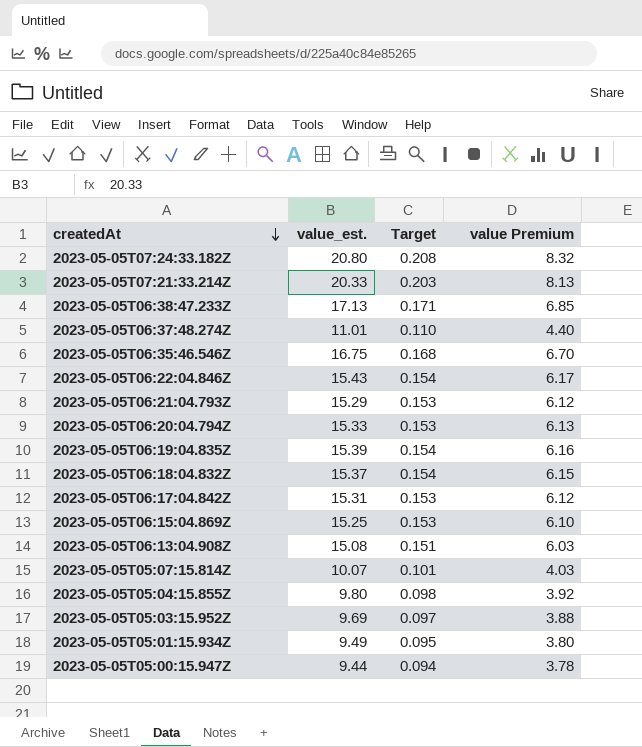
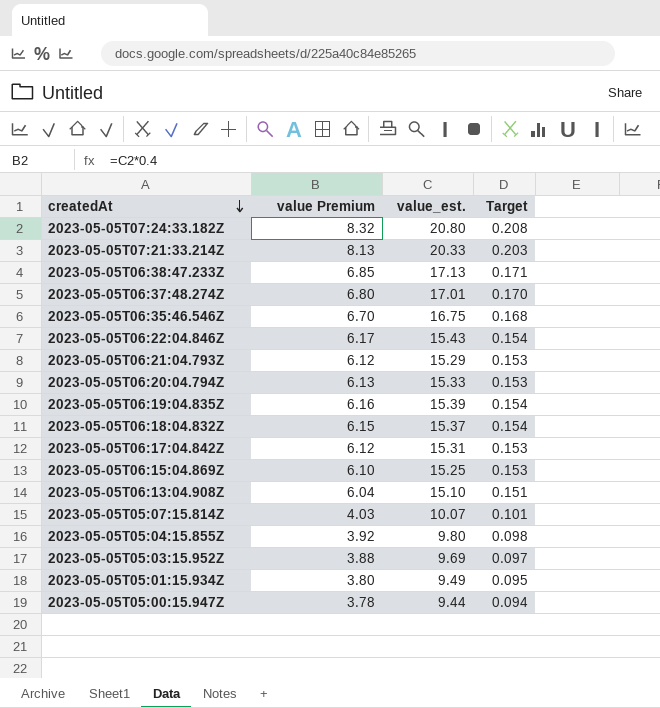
column value Premium | position: 4 -> 2
2023-05-05T06:37:48.274Z | value Premium: 4.40 -> 6.80
2023-05-05T06:37:48.274Z | value_est.: 11.01 -> 17.01
2023-05-05T06:37:48.274Z | Target: 0.110 -> 0.170
2023-05-05T06:13:04.908Z | value Premium: 6.03 -> 6.04
2023-05-05T06:13:04.908Z | value_est.: 15.08 -> 15.10

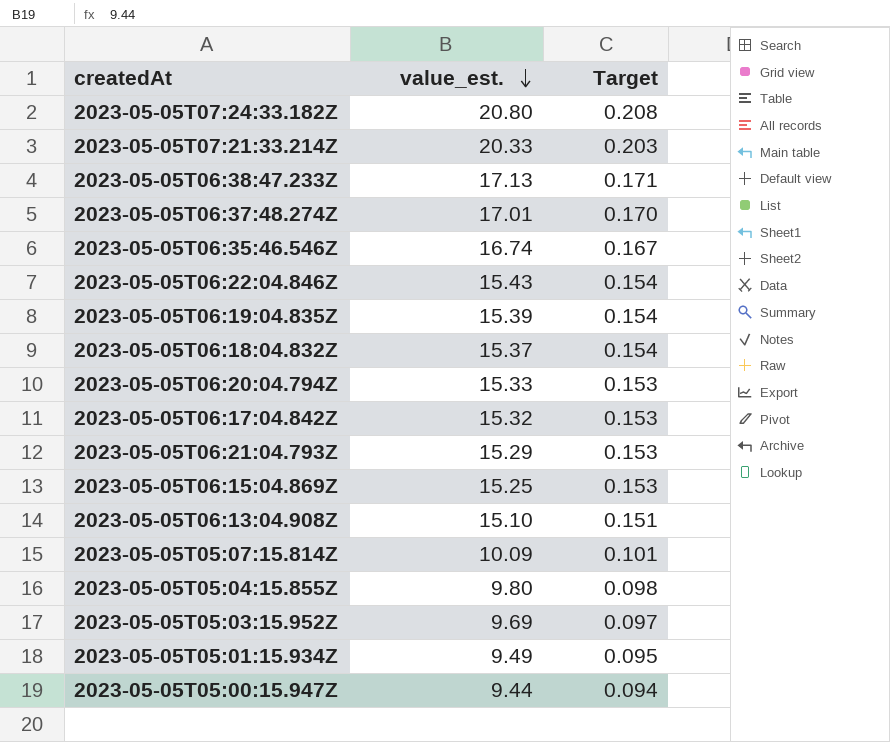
row order: createdAt descending -> value_est. descending
column value Premium | formula: [value_est.] * 0.4 -> none
2023-05-05T06:35:46.546Z | value_est.: 16.75 -> 16.74
2023-05-05T06:35:46.546Z | Target: 0.168 -> 0.167
2023-05-05T06:17:04.842Z | value_est.: 15.31 -> 15.32
2023-05-05T05:07:15.814Z | value_est.: 10.07 -> 10.09

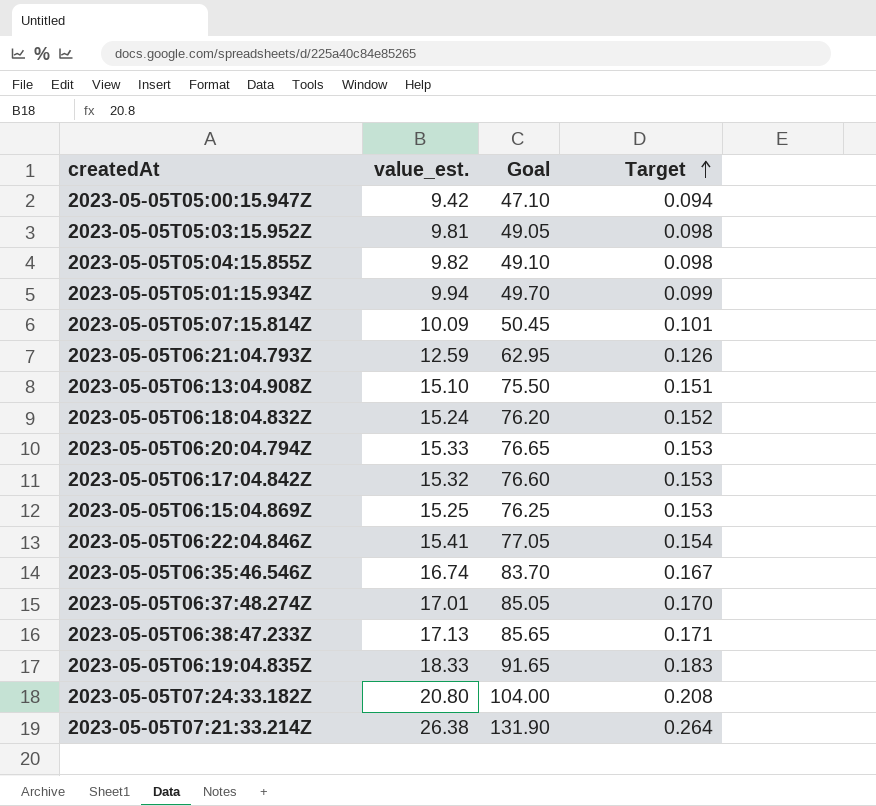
row order: value_est. descending -> Target ascending
column Goal | formula: none -> [value_est.] * 5
2023-05-05T05:00:15.947Z | value_est.: 9.44 -> 9.42
2023-05-05T05:03:15.952Z | value_est.: 9.69 -> 9.81
2023-05-05T05:03:15.952Z | Target: 0.097 -> 0.098
2023-05-05T05:04:15.855Z | value_est.: 9.80 -> 9.82
2023-05-05T05:01:15.934Z | value_est.: 9.49 -> 9.94
2023-05-05T05:01:15.934Z | Target: 0.095 -> 0.099
2023-05-05T06:21:04.793Z | value_est.: 15.29 -> 12.59
2023-05-05T06:21:04.793Z | Target: 0.153 -> 0.126
2023-05-05T06:18:04.832Z | value_est.: 15.37 -> 15.24
2023-05-05T06:18:04.832Z | Target: 0.154 -> 0.152
2023-05-05T06:22:04.846Z | value_est.: 15.43 -> 15.41
2023-05-05T06:19:04.835Z | value_est.: 15.39 -> 18.33
2023-05-05T06:19:04.835Z | Target: 0.154 -> 0.183
2023-05-05T07:21:33.214Z | value_est.: 20.33 -> 26.38
2023-05-05T07:21:33.214Z | Target: 0.203 -> 0.264

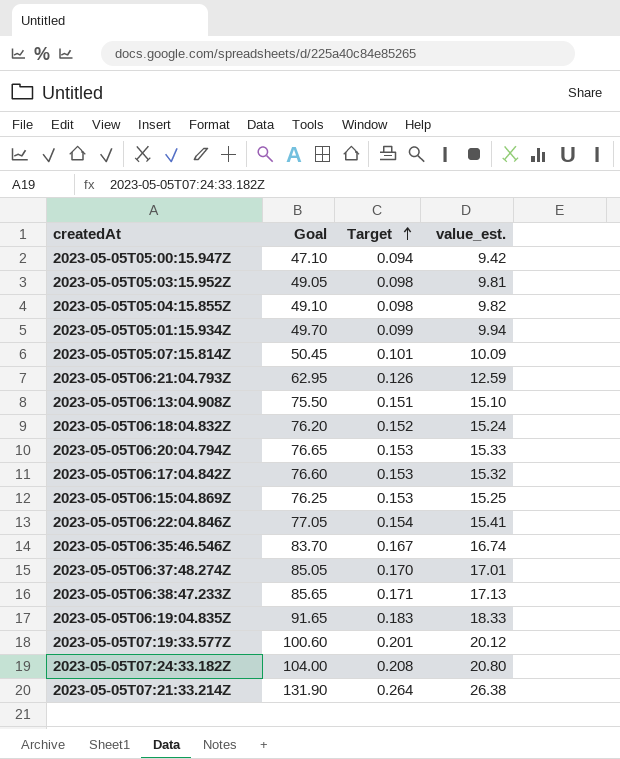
column value_est. | position: 2 -> 4
row 2023-05-05T07:19:33.577Z: none -> 100.60 | 0.201 | 20.12

